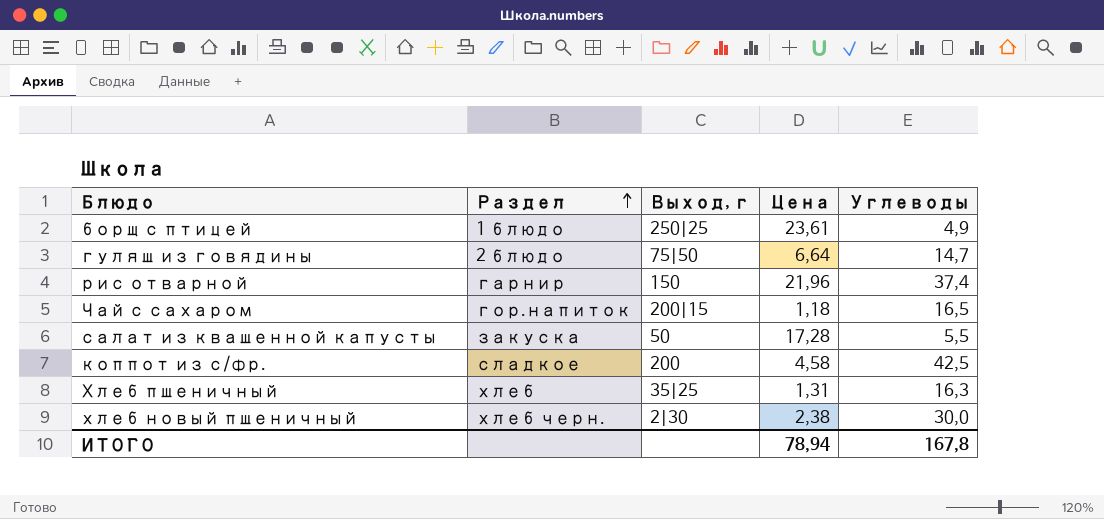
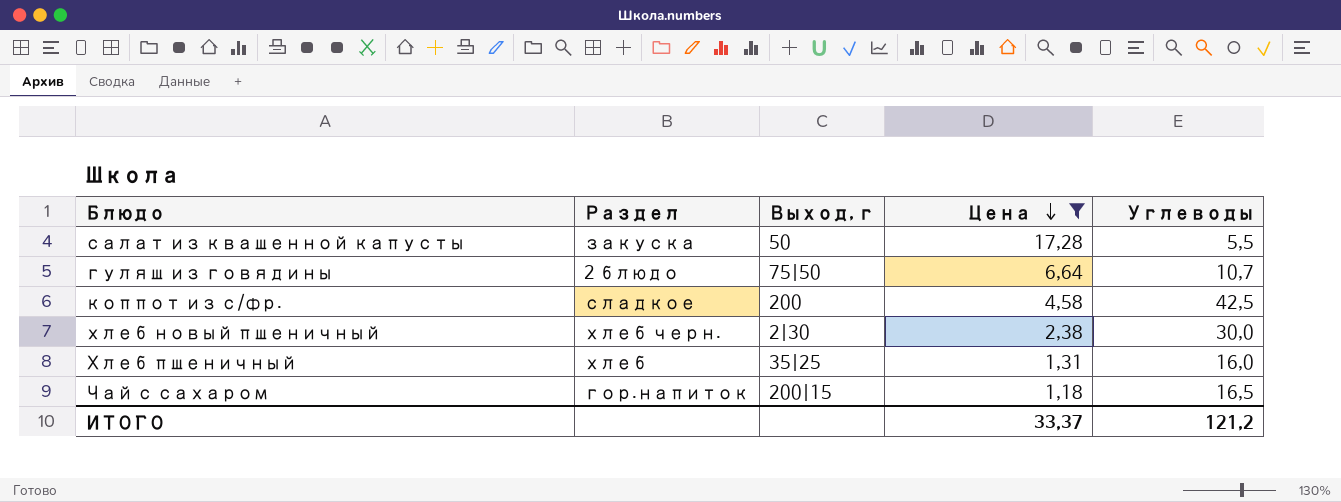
filter: none -> Цена <= 17,28
row order: Раздел ascending -> Цена descending
гуляш из говядины | Углеводы: 14,7 -> 10,7
Хлеб пшеничный | Углеводы: 16,3 -> 16,0
ИТОГО | Цена: 78,94 -> 33,37
ИТОГО | Углеводы: 167,8 -> 121,2

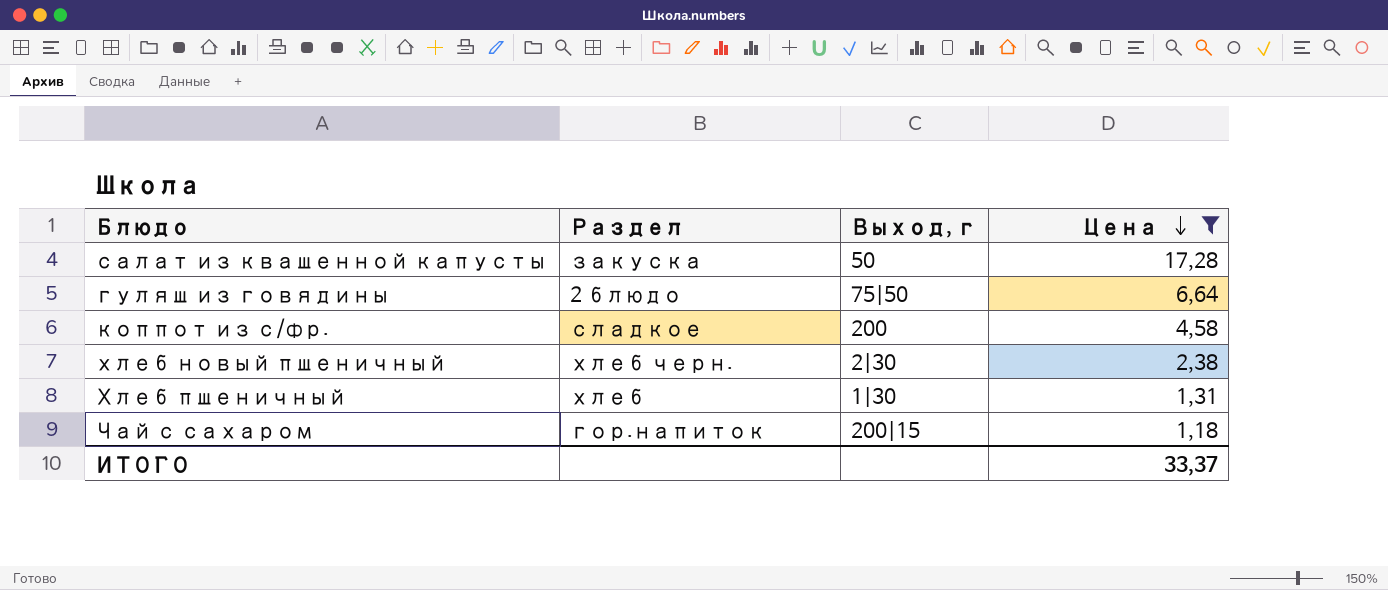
column Углеводы | position: 5 -> none
Хлеб пшеничный | Выход, г: 35|25 -> 1|30

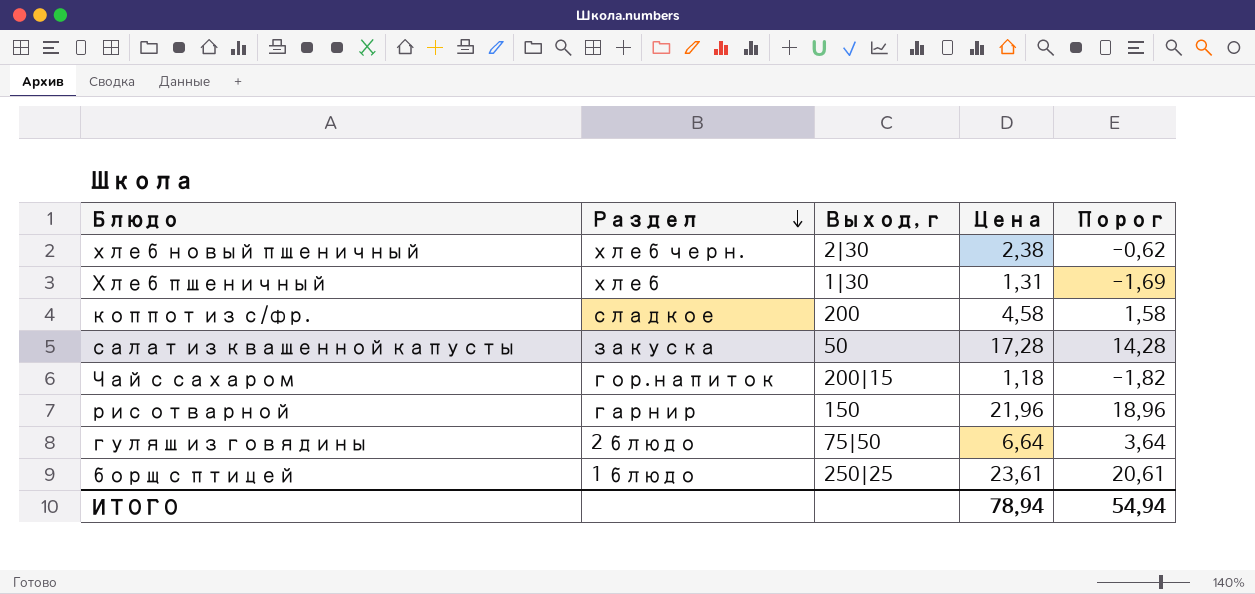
filter: Цена <= 17,28 -> none
row order: Цена descending -> Раздел descending
column Порог | formula: none -> [Цена] - 3
ИТОГО | Цена: 33,37 -> 78,94

